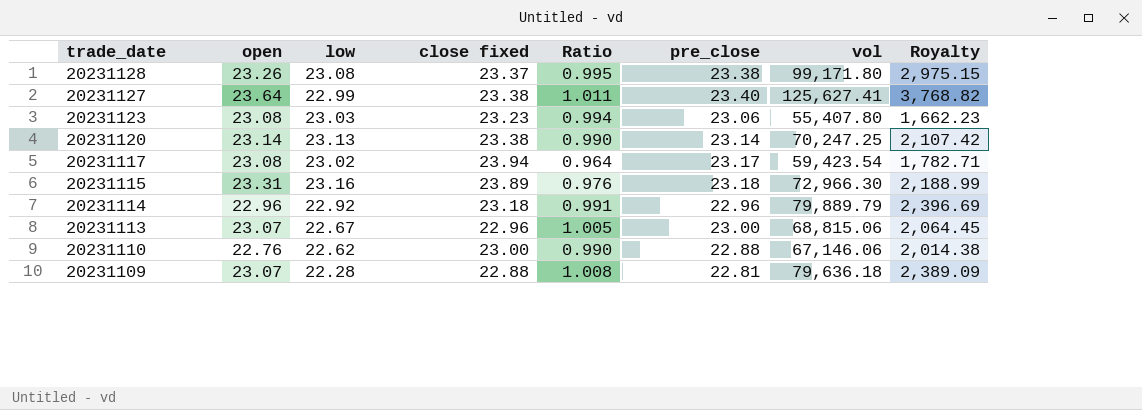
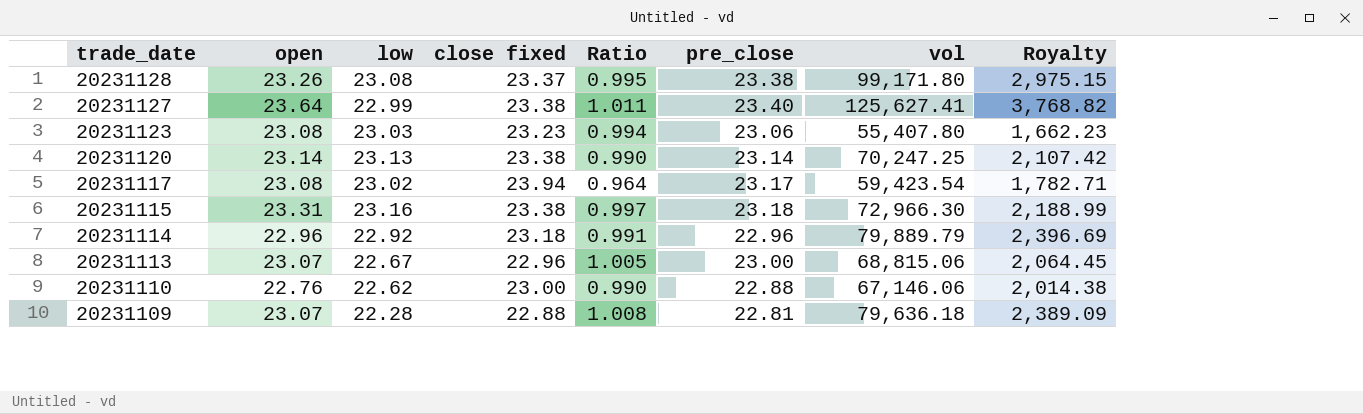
20231115 | close fixed: 23.89 -> 23.38
20231115 | Ratio: 0.976 -> 0.997

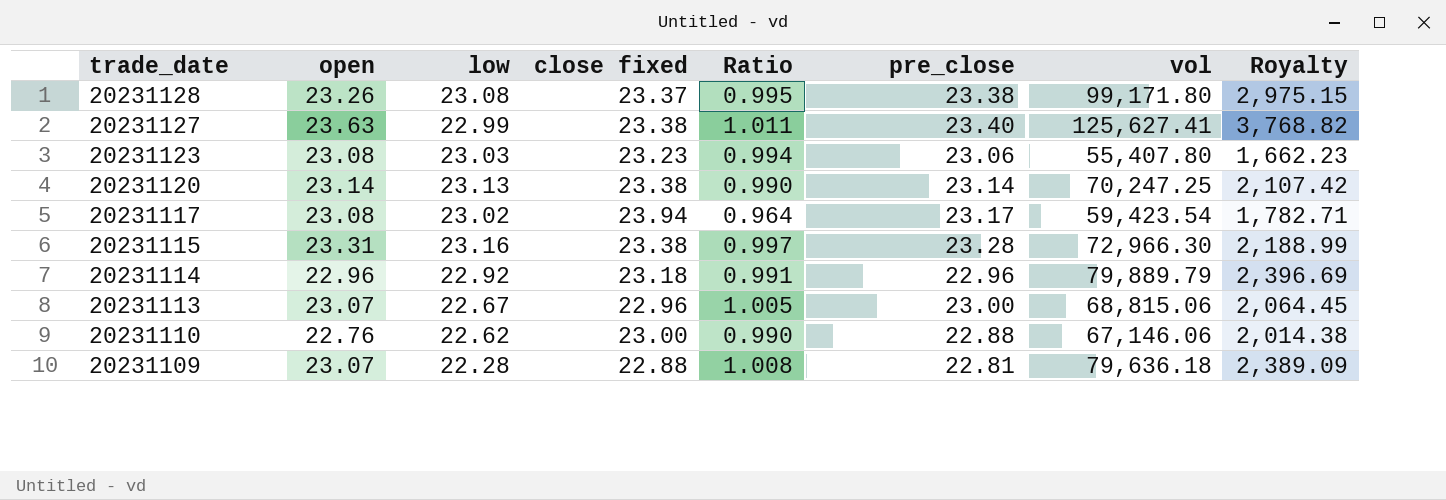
20231127 | open: 23.64 -> 23.63
20231115 | pre_close: 23.18 -> 23.28

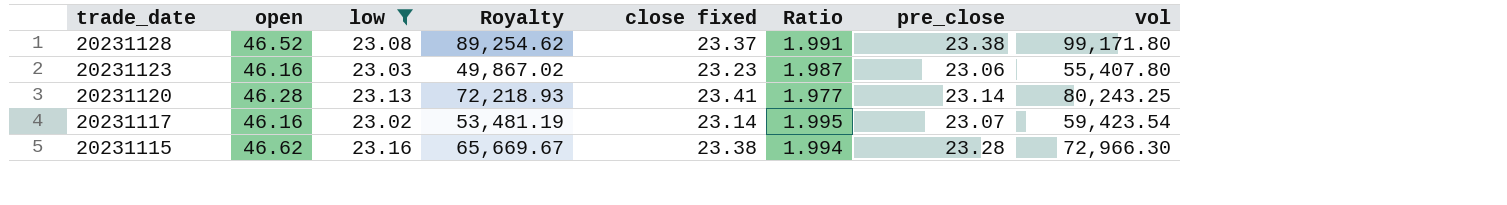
filter: none -> low >= 23.02
column Royalty | formula: [vol] * 0.03 -> [vol] * 0.9
column Royalty | position: 8 -> 4
20231128 | open: 23.26 -> 46.52
20231128 | Ratio: 0.995 -> 1.991
20231123 | open: 23.08 -> 46.16
20231123 | Ratio: 0.994 -> 1.987
20231120 | open: 23.14 -> 46.28
20231120 | close fixed: 23.38 -> 23.41
20231120 | Ratio: 0.990 -> 1.977
20231120 | vol: 70,247.25 -> 80,243.25
20231117 | open: 23.08 -> 46.16
20231117 | close fixed: 23.94 -> 23.14
20231117 | Ratio: 0.964 -> 1.995
20231117 | pre_close: 23.17 -> 23.07
20231115 | open: 23.31 -> 46.62
20231115 | Ratio: 0.997 -> 1.994

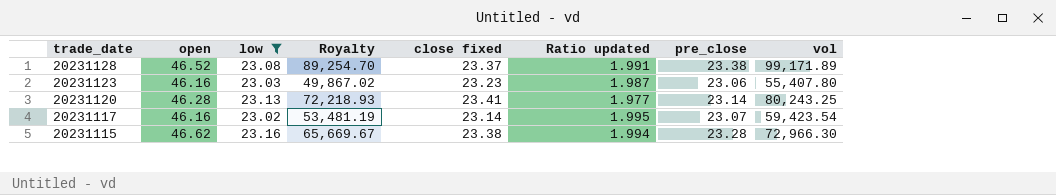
column name: Ratio -> Ratio updated
20231128 | Royalty: 89,254.62 -> 89,254.70
20231128 | vol: 99,171.80 -> 99,171.89

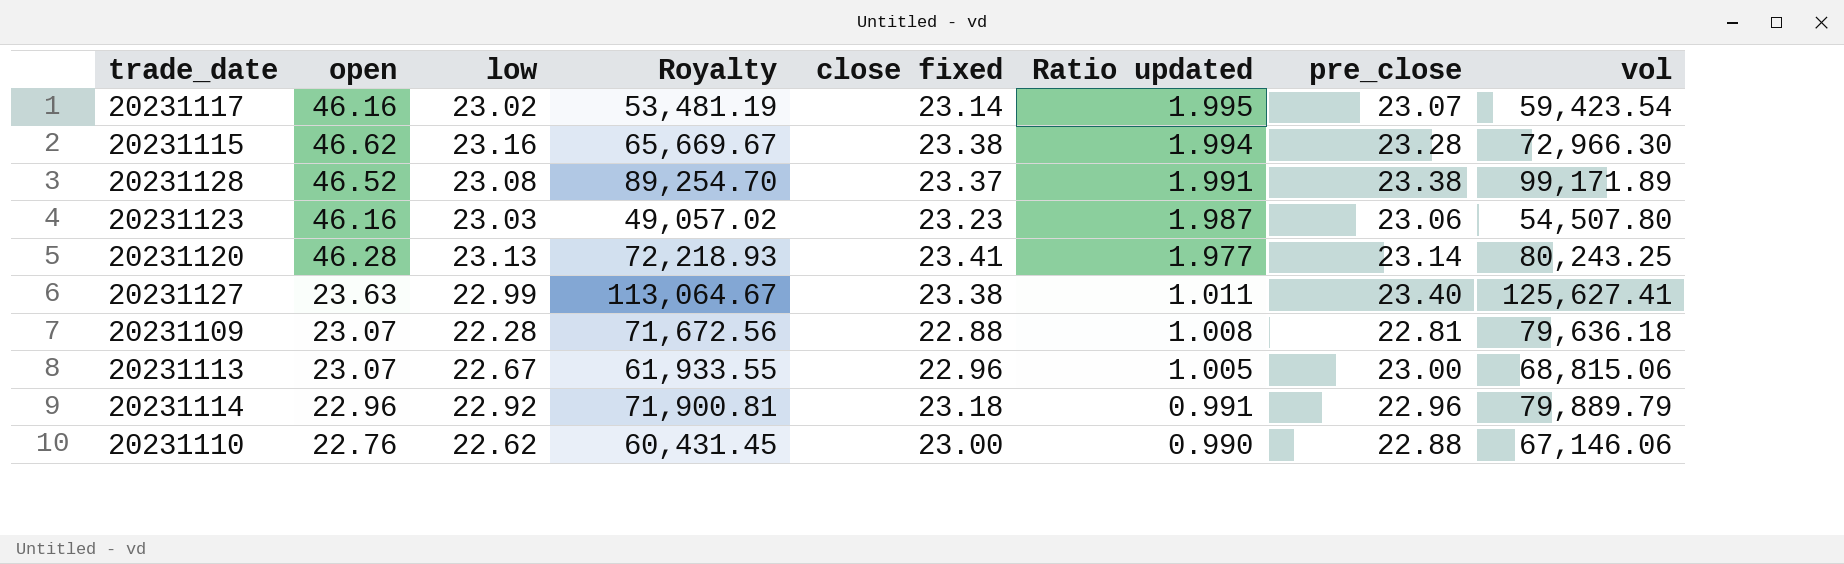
filter: low >= 23.02 -> none
row order: trade_date descending -> Ratio updated descending
20231123 | Royalty: 49,867.02 -> 49,057.02
20231123 | vol: 55,407.80 -> 54,507.80

